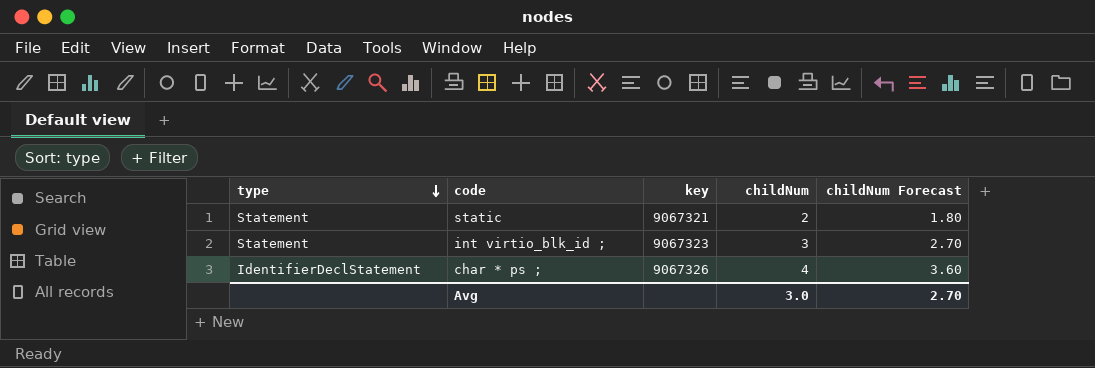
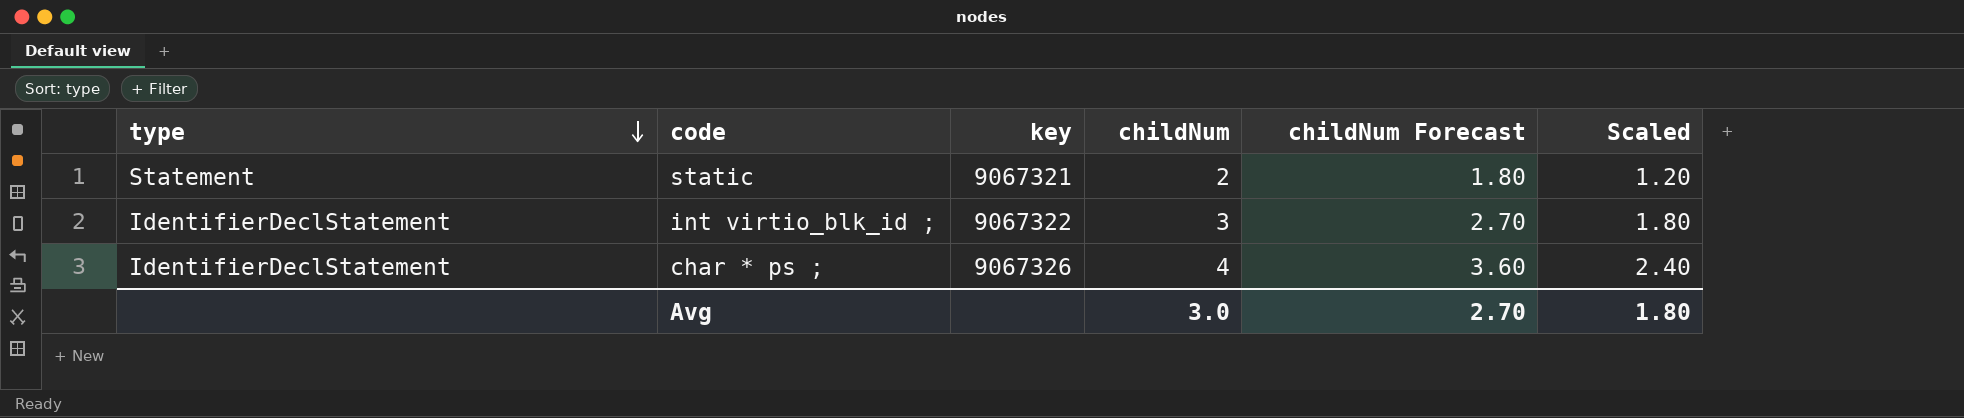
column Scaled | formula: none -> [childNum] * 0.6
int virtio_blk_id ; | type: Statement -> IdentifierDeclStatement
int virtio_blk_id ; | key: 9067323 -> 9067322

